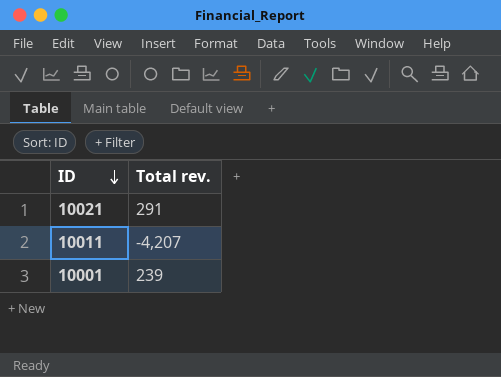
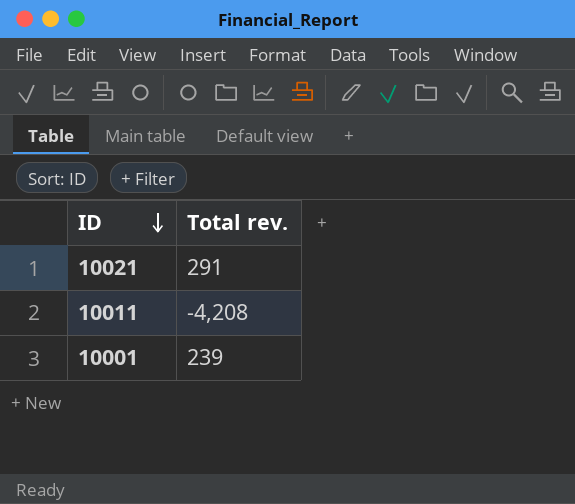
10011 | Total rev.: -4,207 -> -4,208

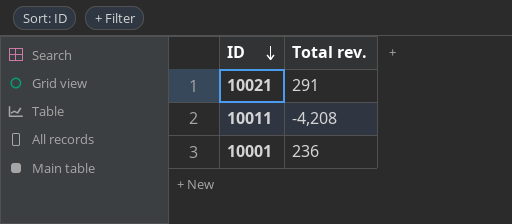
10001 | Total rev.: 239 -> 236

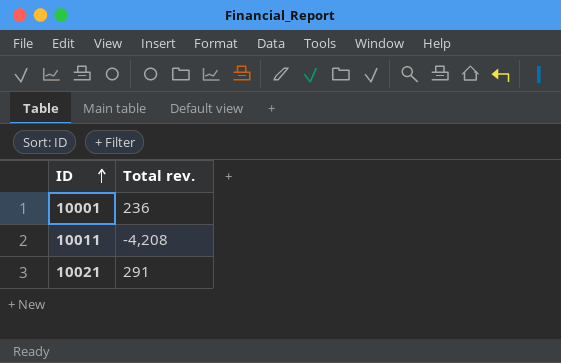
row order: ID descending -> ID ascending

